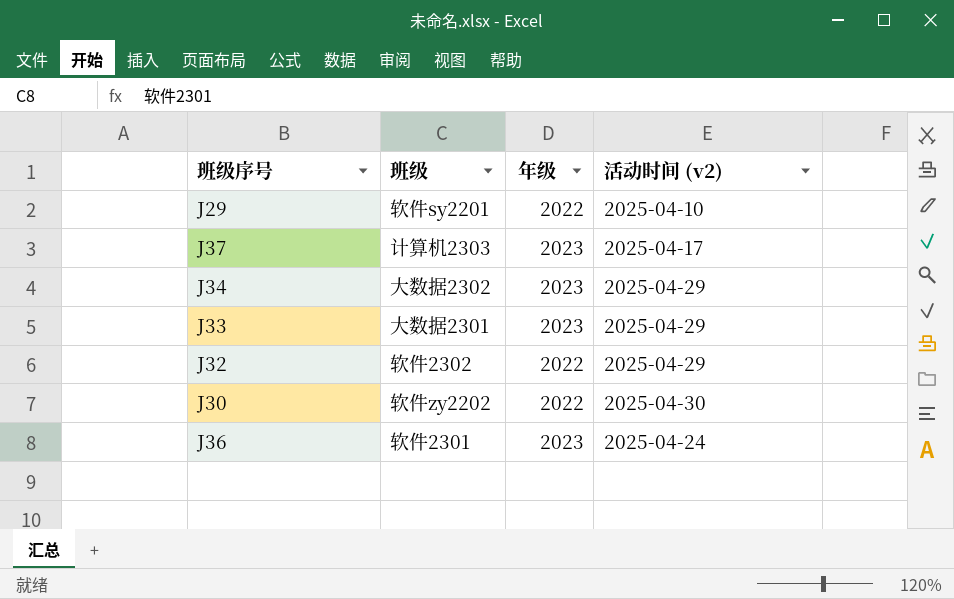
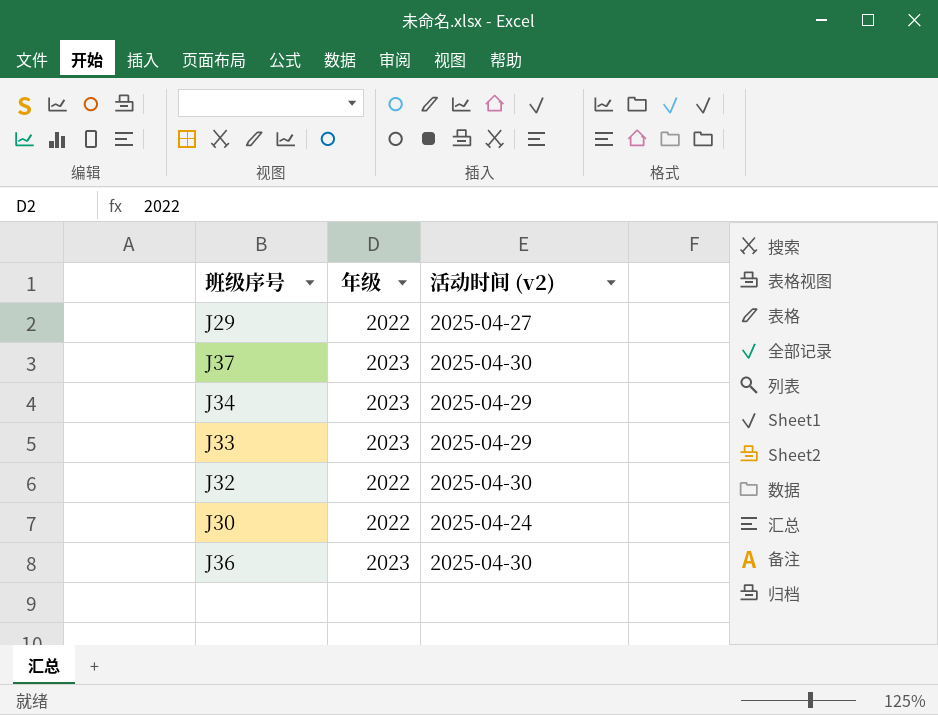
column 班级 | position: 2 -> none
J29 | 活动时间 (v2): 2025-04-10 -> 2025-04-27
J37 | 活动时间 (v2): 2025-04-17 -> 2025-04-30
J32 | 活动时间 (v2): 2025-04-29 -> 2025-04-30
J30 | 活动时间 (v2): 2025-04-30 -> 2025-04-24
J36 | 活动时间 (v2): 2025-04-24 -> 2025-04-30

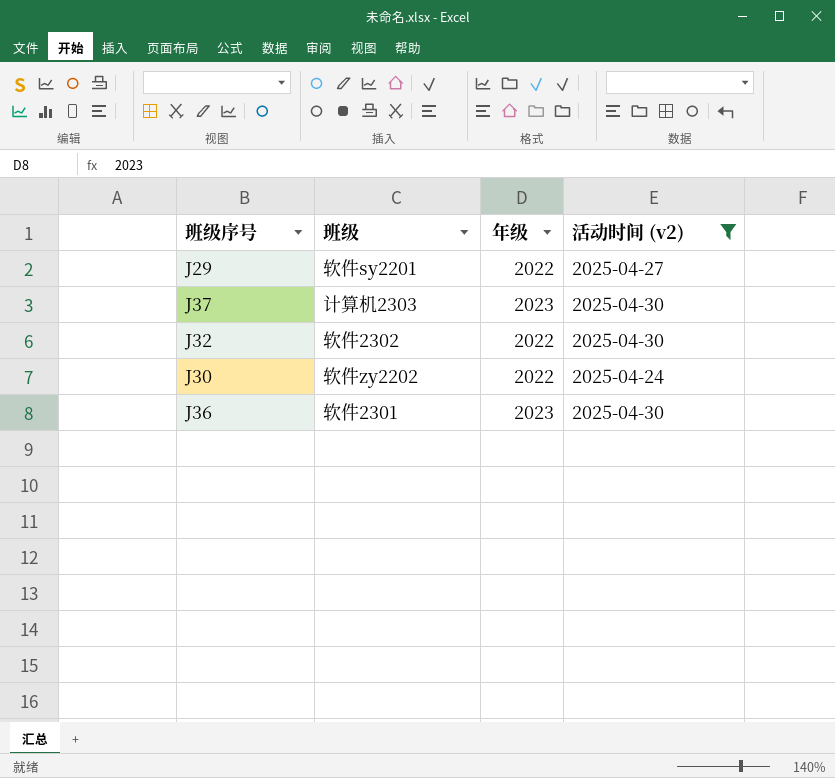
filter: none -> 活动时间 (v2) != 2025-04-29
column 班级 | position: none -> 2

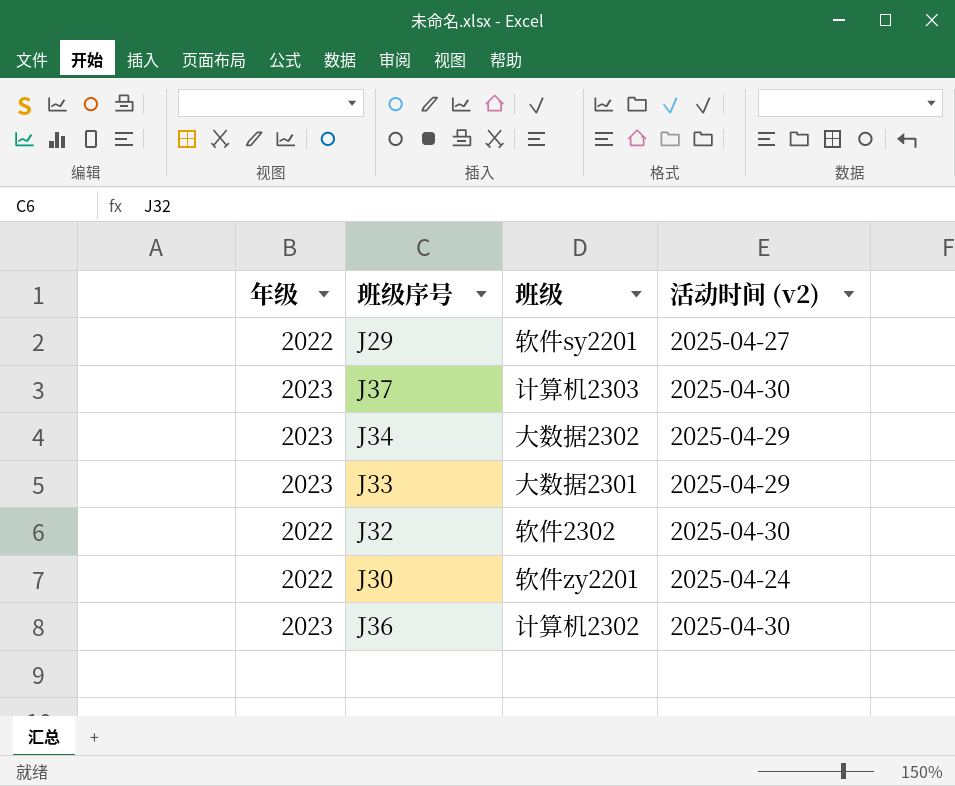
filter: 活动时间 (v2) != 2025-04-29 -> none
column 年级 | position: 3 -> 1
J30 | 班级: 软件zy2202 -> 软件zy2201
J36 | 班级: 软件2301 -> 计算机2302

